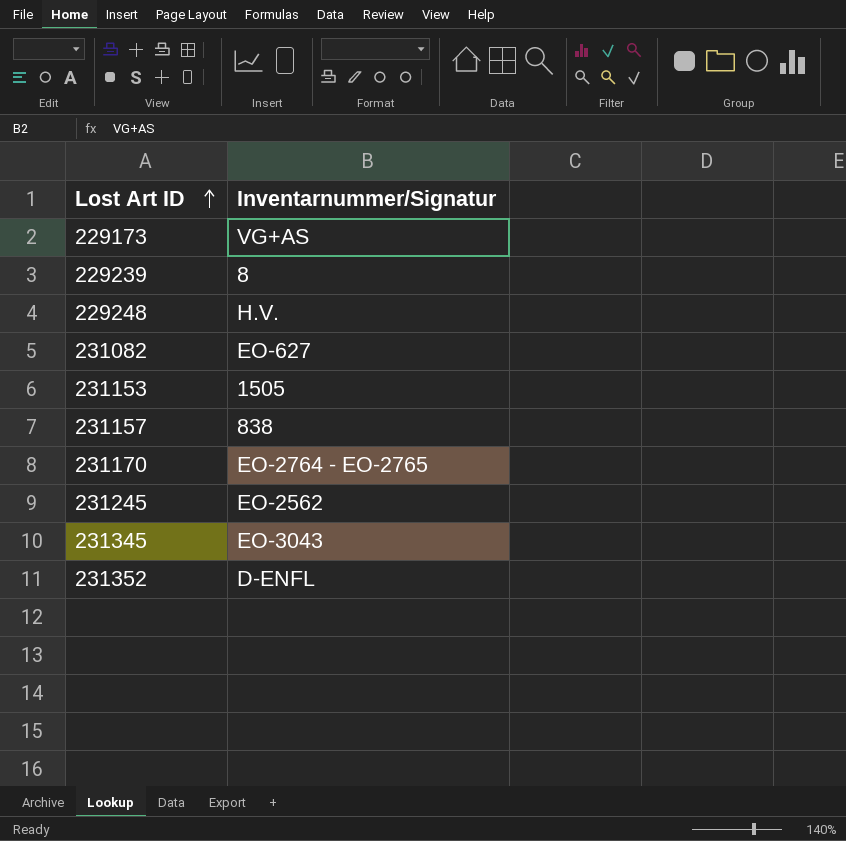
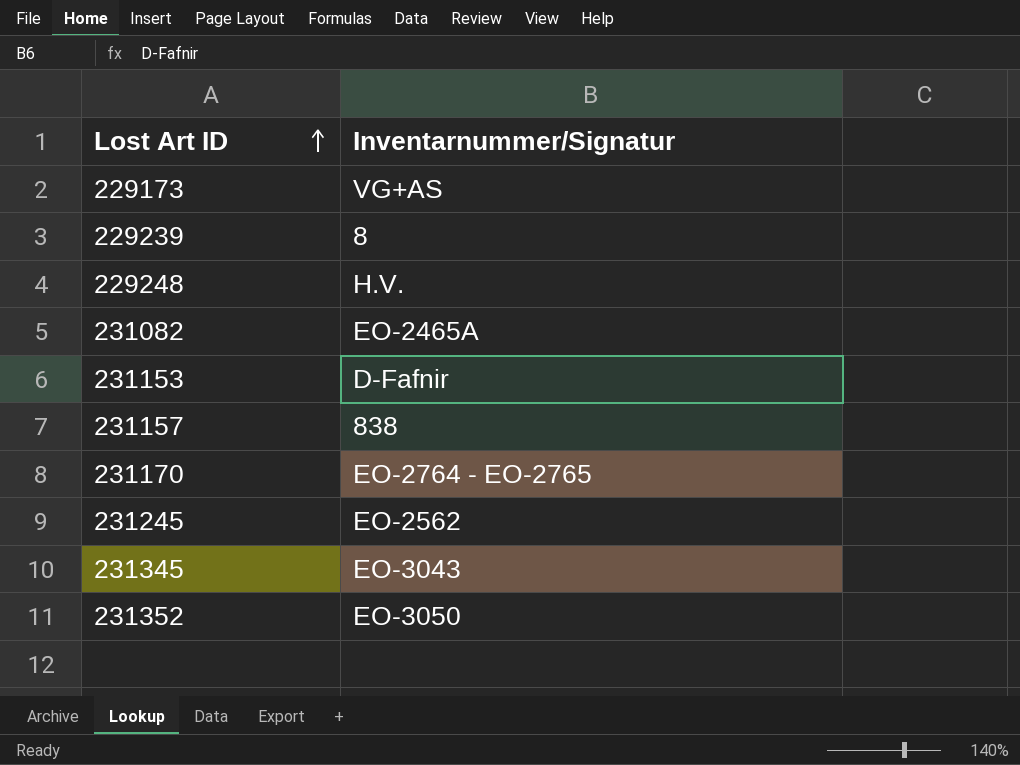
231082 | Inventarnummer/Signatur: EO-627 -> EO-2465A
231153 | Inventarnummer/Signatur: 1505 -> D-Fafnir
231352 | Inventarnummer/Signatur: D-ENFL -> EO-3050

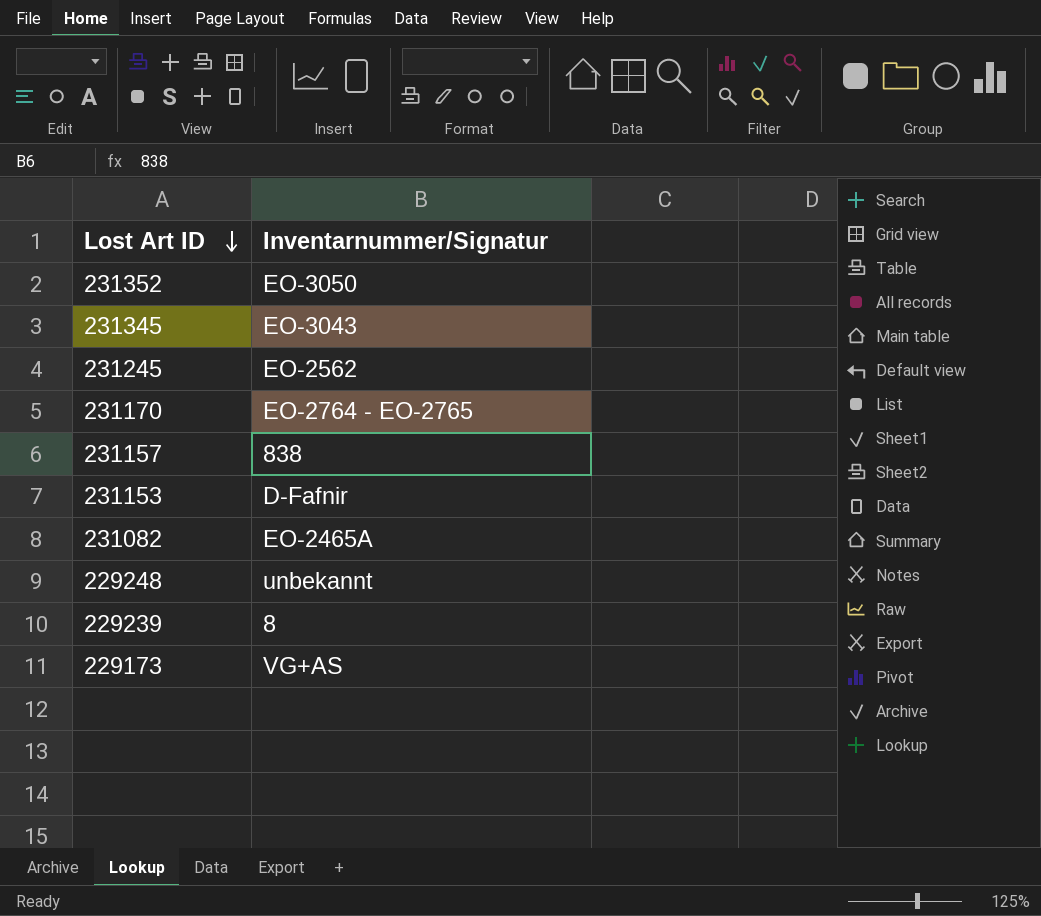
row order: Lost Art ID ascending -> Lost Art ID descending
229248 | Inventarnummer/Signatur: H.V. -> unbekannt

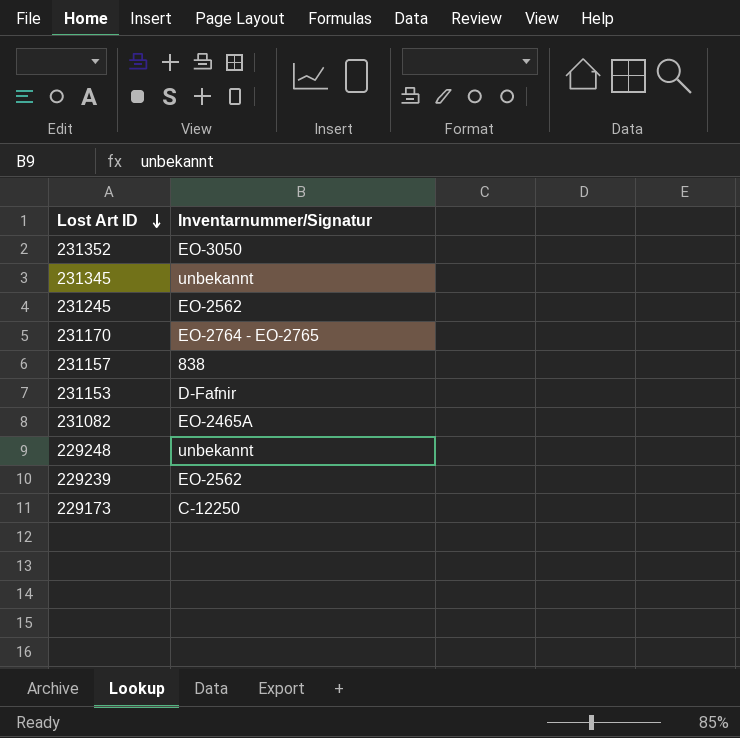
231345 | Inventarnummer/Signatur: EO-3043 -> unbekannt
229239 | Inventarnummer/Signatur: 8 -> EO-2562
229173 | Inventarnummer/Signatur: VG+AS -> C-12250

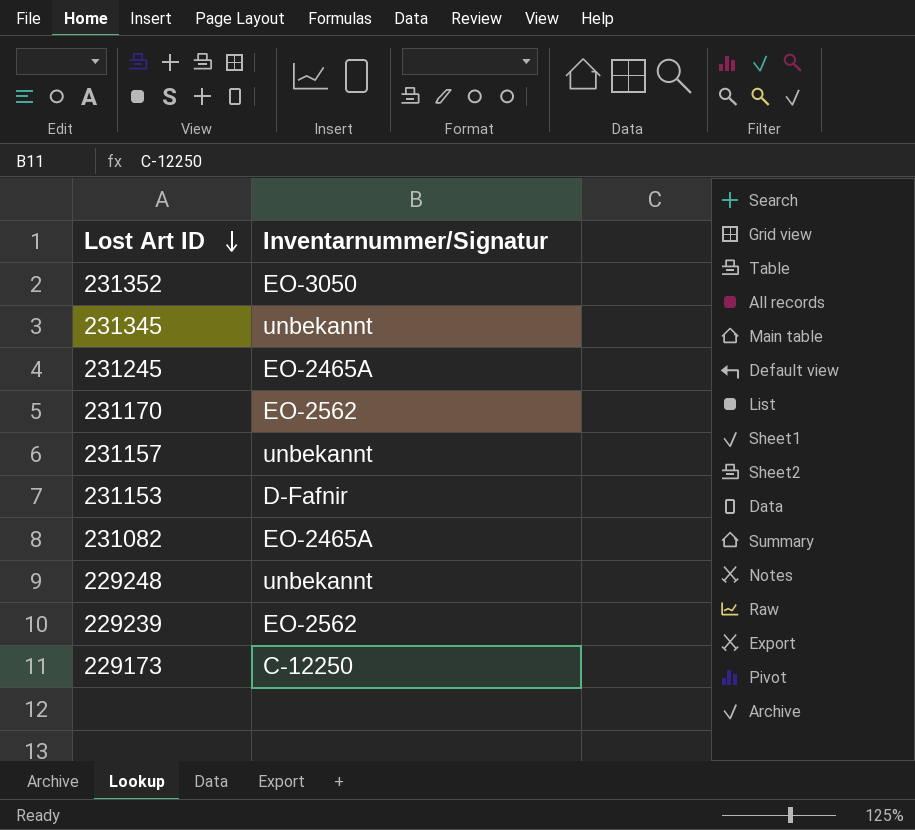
231245 | Inventarnummer/Signatur: EO-2562 -> EO-2465A
231170 | Inventarnummer/Signatur: EO-2764 - EO-2765 -> EO-2562
231157 | Inventarnummer/Signatur: 838 -> unbekannt

